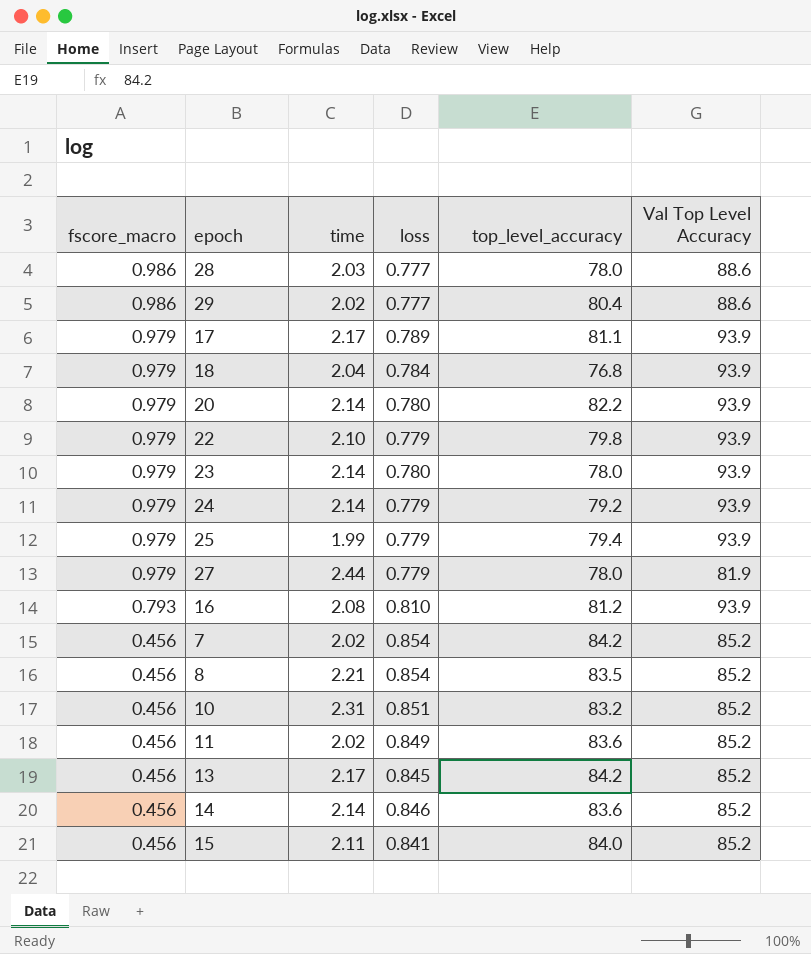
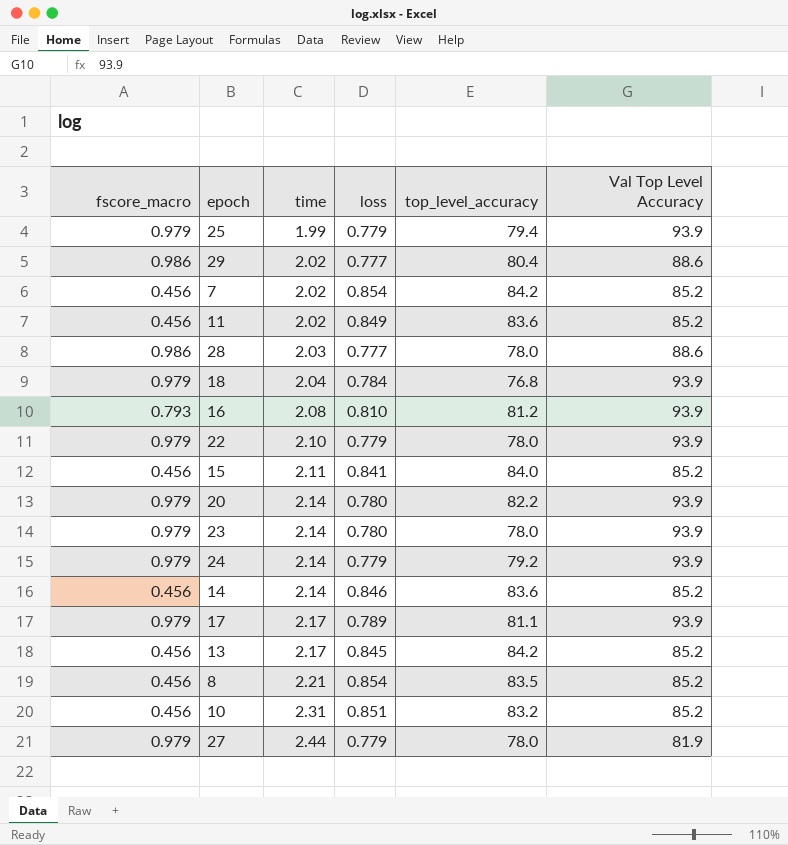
row order: fscore_macro descending -> time ascending
22 | top_level_accuracy: 79.8 -> 78.0

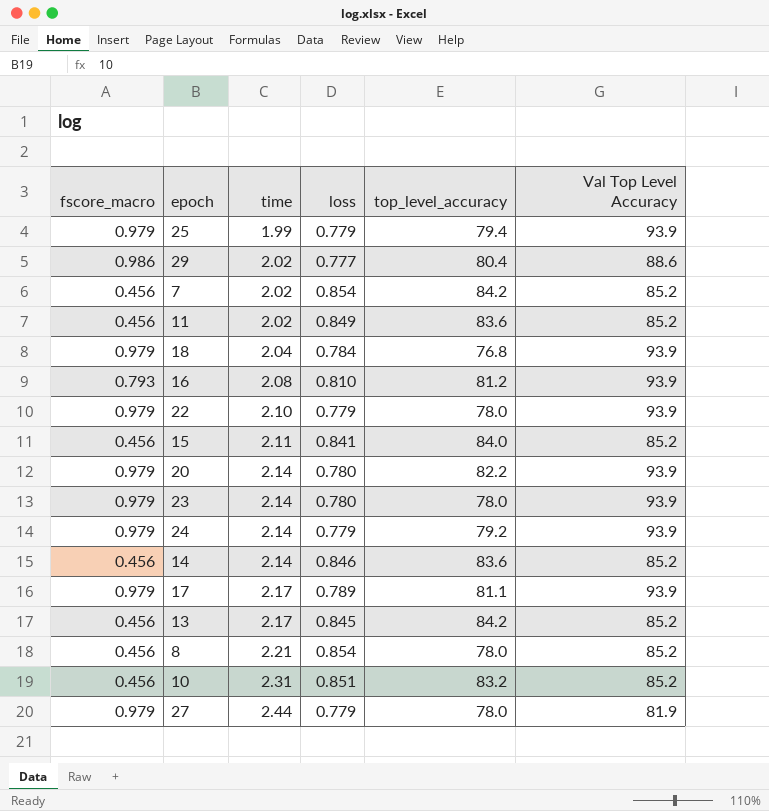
row 28: 0.986 | 2.03 | 0.777 | 78.0 | 88.6 -> none
8 | top_level_accuracy: 83.5 -> 78.0

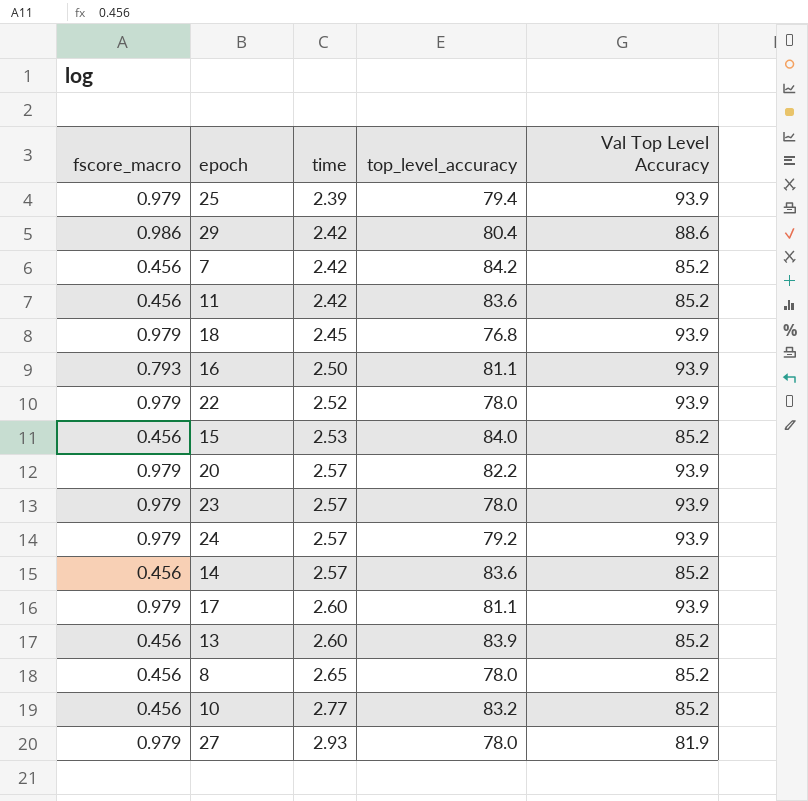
column loss | position: 4 -> none
25 | time: 1.99 -> 2.39
29 | time: 2.02 -> 2.42
7 | time: 2.02 -> 2.42
11 | time: 2.02 -> 2.42
18 | time: 2.04 -> 2.45
16 | time: 2.08 -> 2.50
16 | top_level_accuracy: 81.2 -> 81.1
22 | time: 2.10 -> 2.52
15 | time: 2.11 -> 2.53
20 | time: 2.14 -> 2.57
23 | time: 2.14 -> 2.57
24 | time: 2.14 -> 2.57
14 | time: 2.14 -> 2.57
17 | time: 2.17 -> 2.60
13 | time: 2.17 -> 2.60
13 | top_level_accuracy: 84.2 -> 83.9
8 | time: 2.21 -> 2.65
10 | time: 2.31 -> 2.77
27 | time: 2.44 -> 2.93

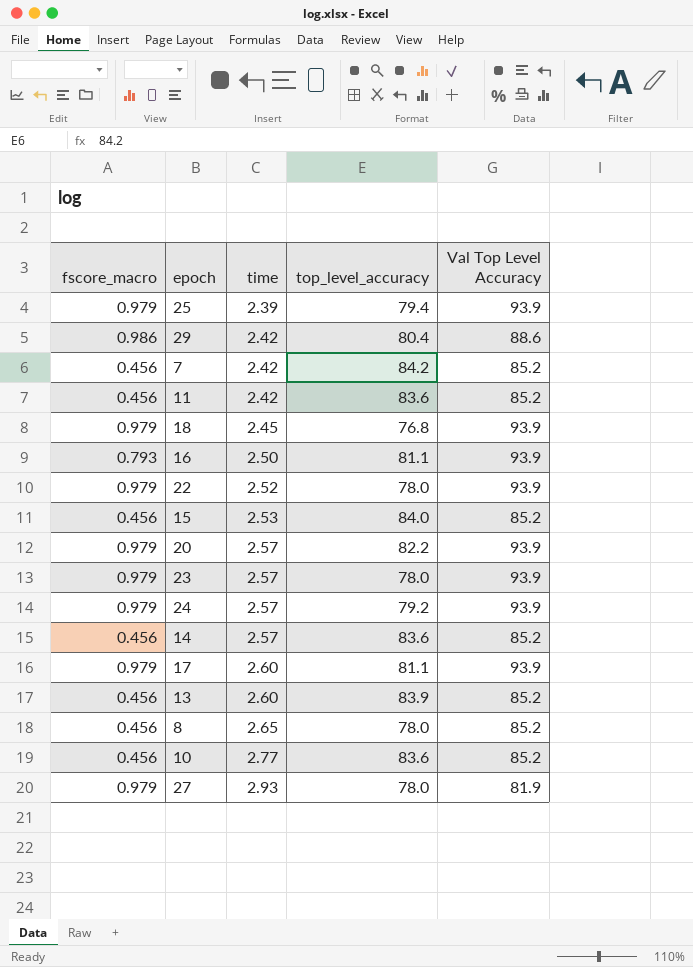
10 | top_level_accuracy: 83.2 -> 83.6

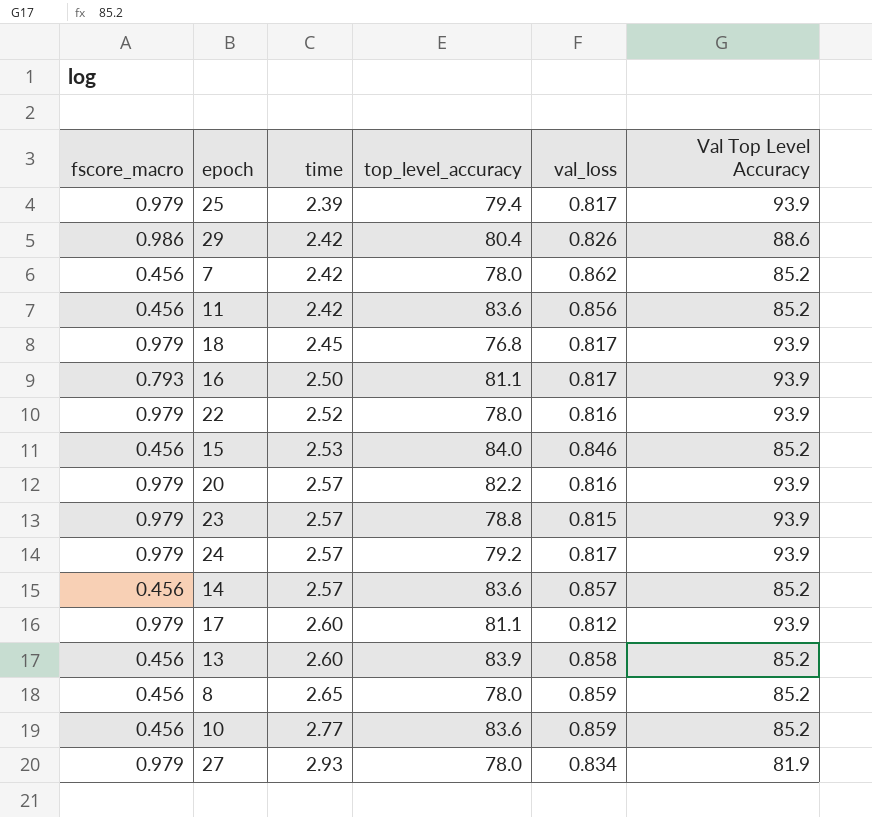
column val_loss | position: none -> 5
7 | top_level_accuracy: 84.2 -> 78.0
23 | top_level_accuracy: 78.0 -> 78.8

